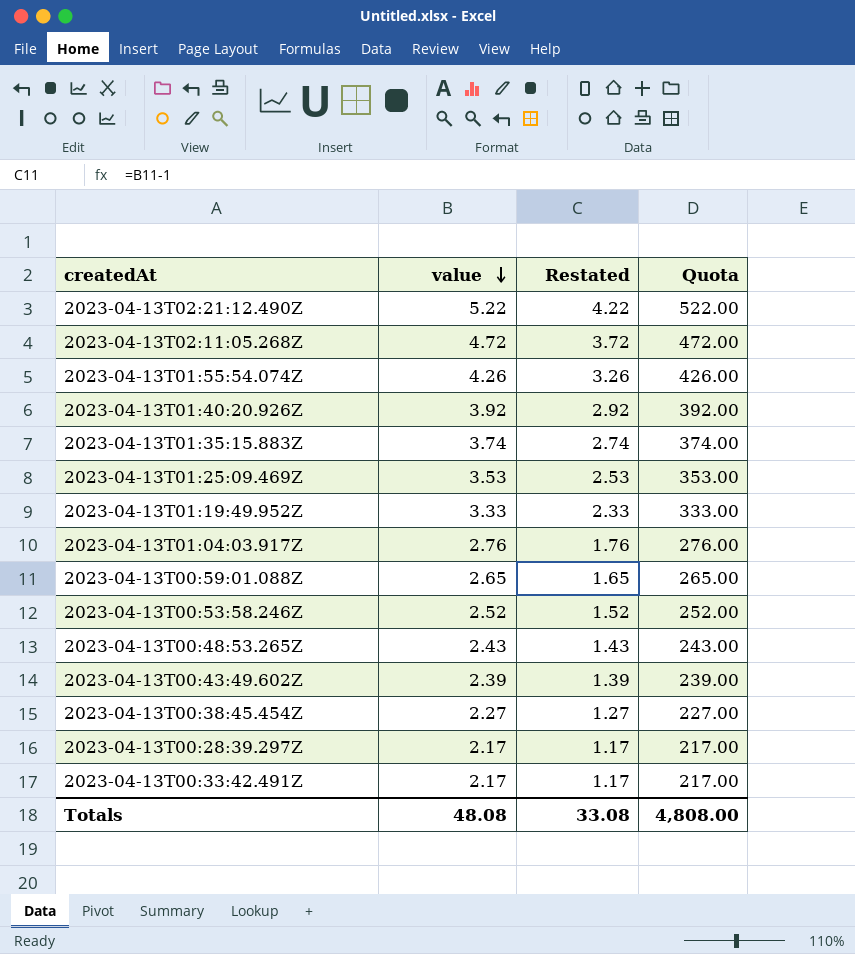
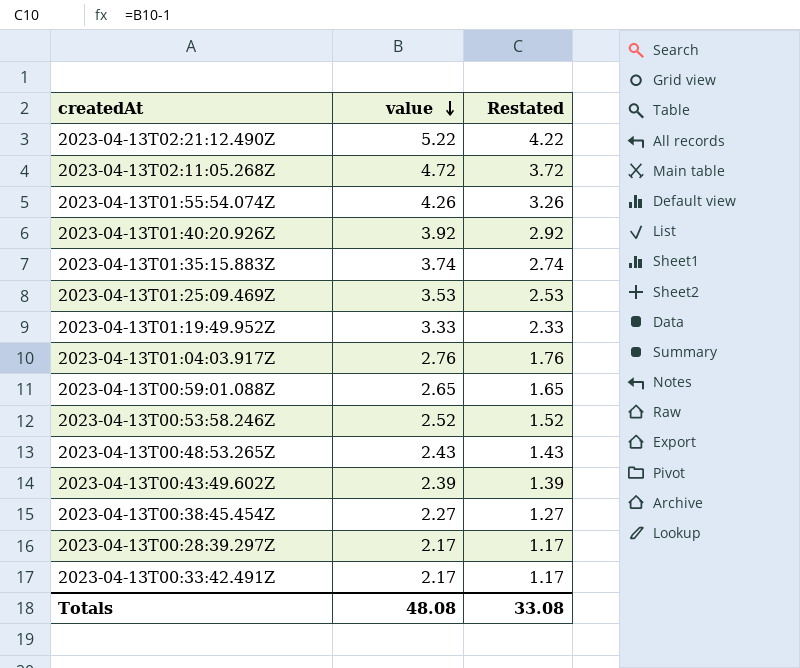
column Quota | formula: [value] * 100 -> none

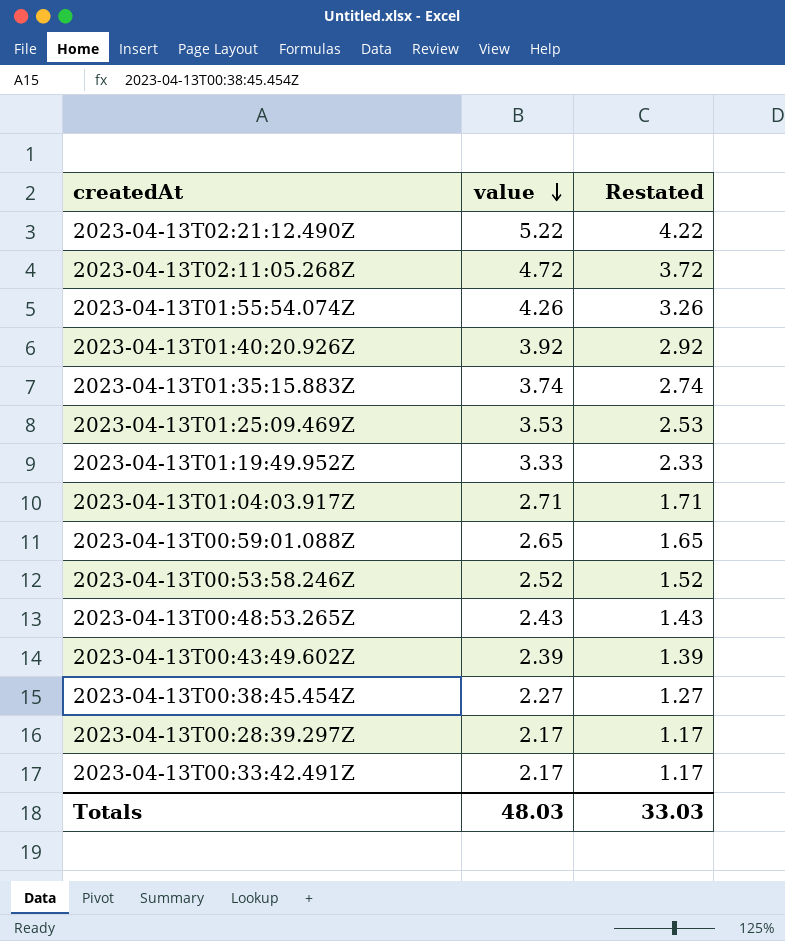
2023-04-13T01:04:03.917Z | value: 2.76 -> 2.71
2023-04-13T01:04:03.917Z | Restated: 1.76 -> 1.71
Totals | value: 48.08 -> 48.03
Totals | Restated: 33.08 -> 33.03

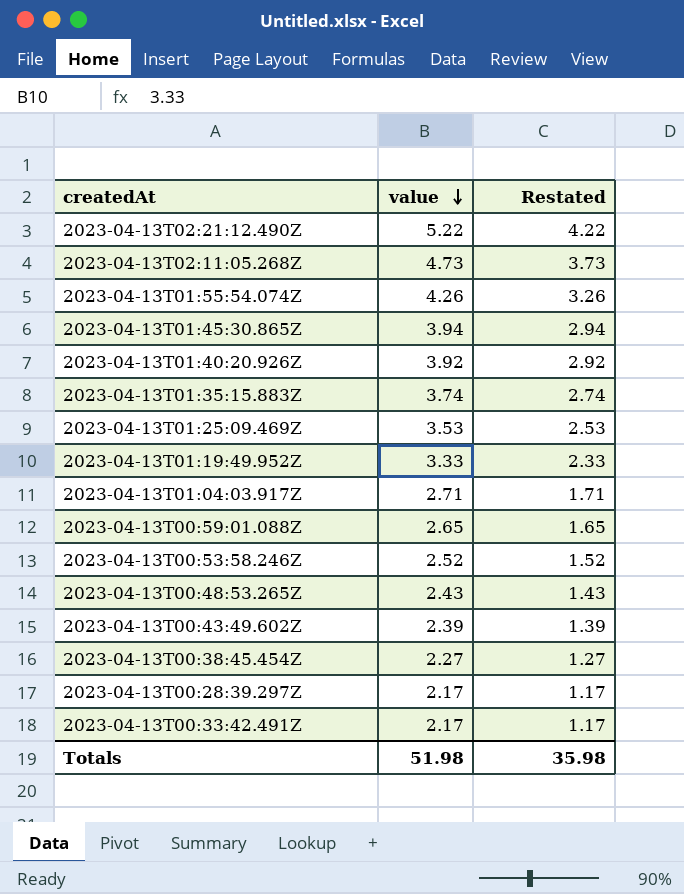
2023-04-13T02:11:05.268Z | value: 4.72 -> 4.73
2023-04-13T02:11:05.268Z | Restated: 3.72 -> 3.73
row 2023-04-13T01:45:30.865Z: none -> 3.94 | 2.94
Totals | value: 48.03 -> 51.98
Totals | Restated: 33.03 -> 35.98

